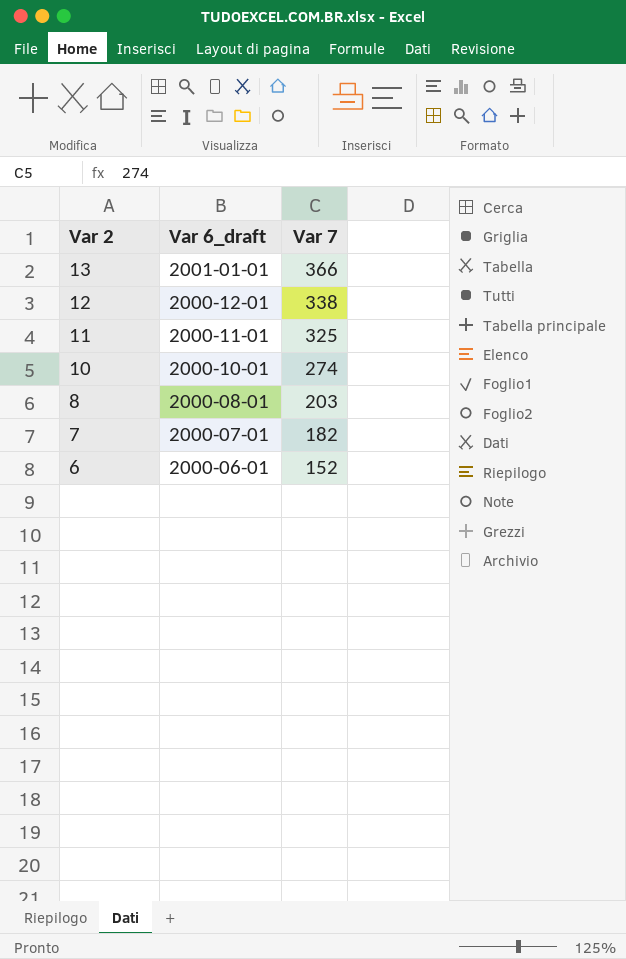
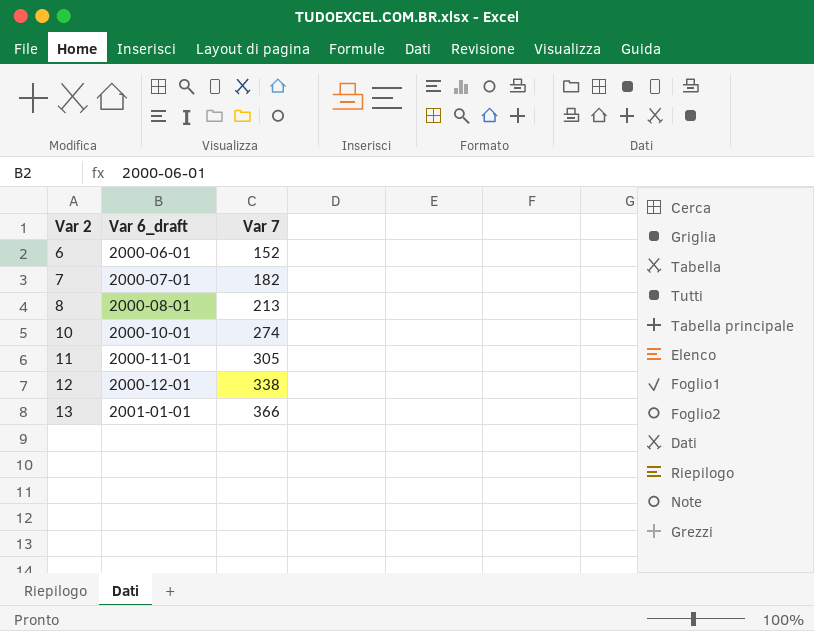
row order: Var 2 descending -> Var 2 ascending
8 | Var 7: 203 -> 213
11 | Var 7: 325 -> 305

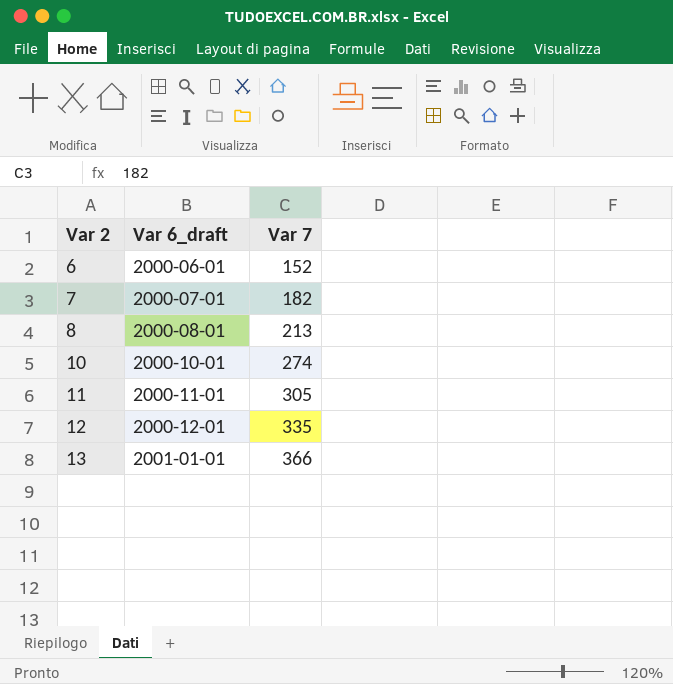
12 | Var 7: 338 -> 335

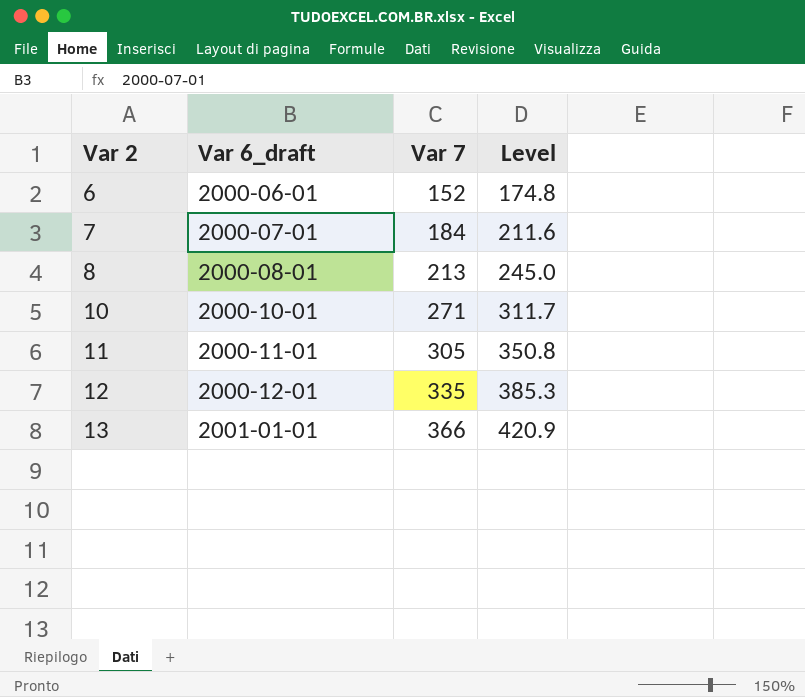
column Level | formula: none -> [Var 7] * 1.15
7 | Var 7: 182 -> 184
10 | Var 7: 274 -> 271

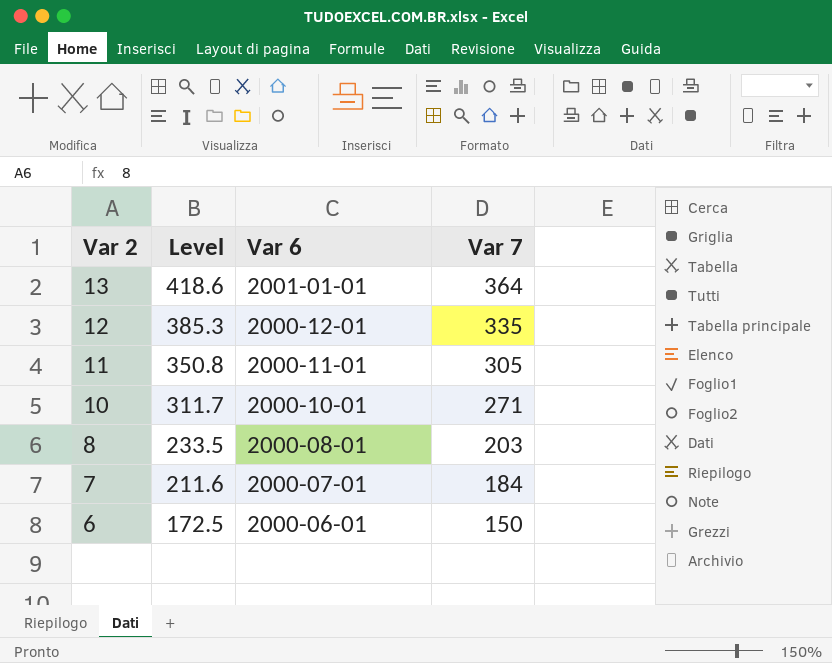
row order: Var 2 ascending -> Var 2 descending
column Level | position: 4 -> 2
column name: Var 6_draft -> Var 6
13 | Level: 420.9 -> 418.6
13 | Var 7: 366 -> 364
8 | Level: 245.0 -> 233.5
8 | Var 7: 213 -> 203
6 | Level: 174.8 -> 172.5
6 | Var 7: 152 -> 150

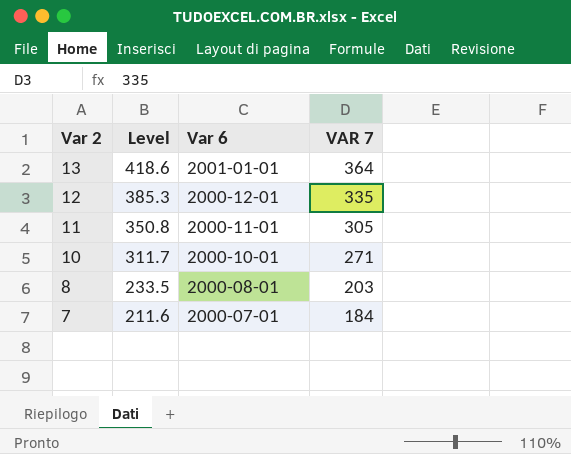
column name: Var 7 -> VAR 7
row 6: 172.5 | 2000-06-01 | 150 -> none

